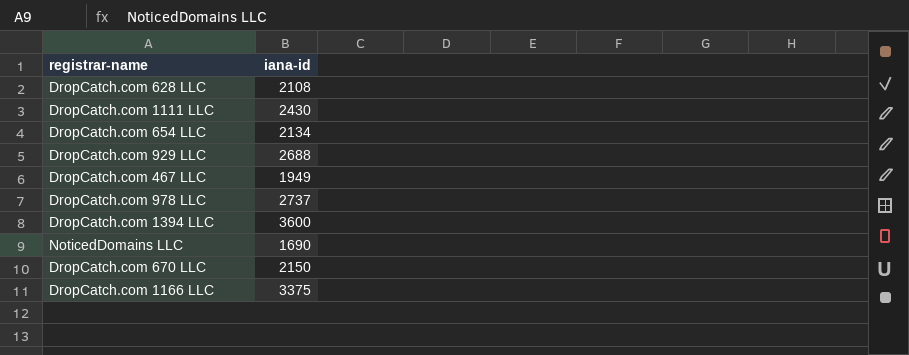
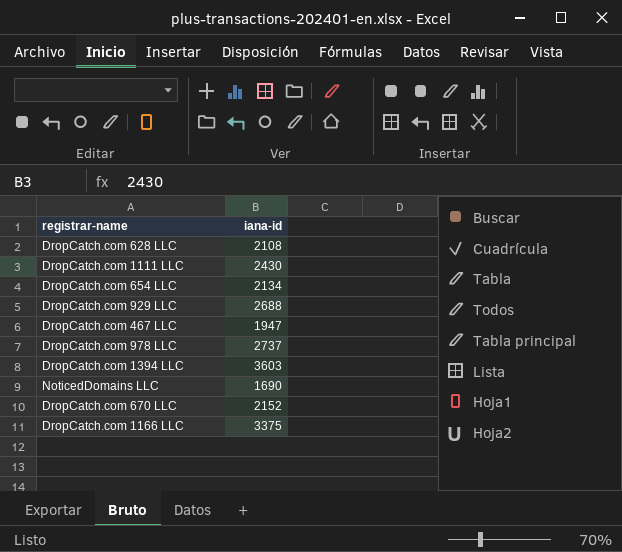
DropCatch.com 467 LLC | iana-id: 1949 -> 1947
DropCatch.com 1394 LLC | iana-id: 3600 -> 3603
DropCatch.com 670 LLC | iana-id: 2150 -> 2152

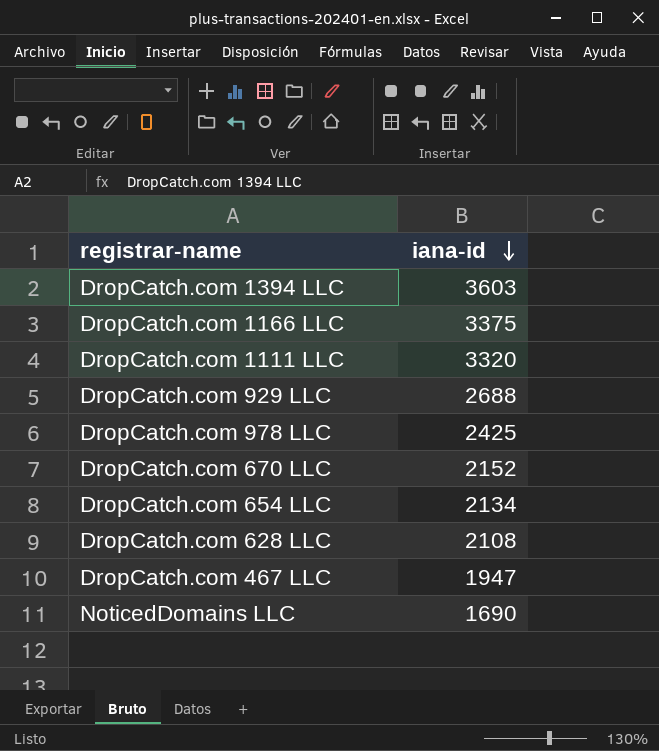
row order: none -> iana-id descending
DropCatch.com 1111 LLC | iana-id: 2430 -> 3320
DropCatch.com 978 LLC | iana-id: 2737 -> 2425

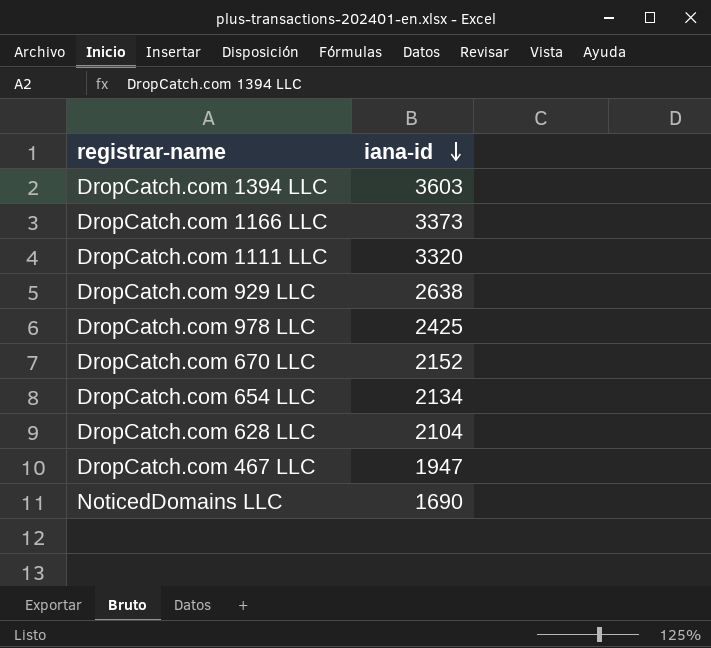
DropCatch.com 1166 LLC | iana-id: 3375 -> 3373
DropCatch.com 929 LLC | iana-id: 2688 -> 2638
DropCatch.com 628 LLC | iana-id: 2108 -> 2104

